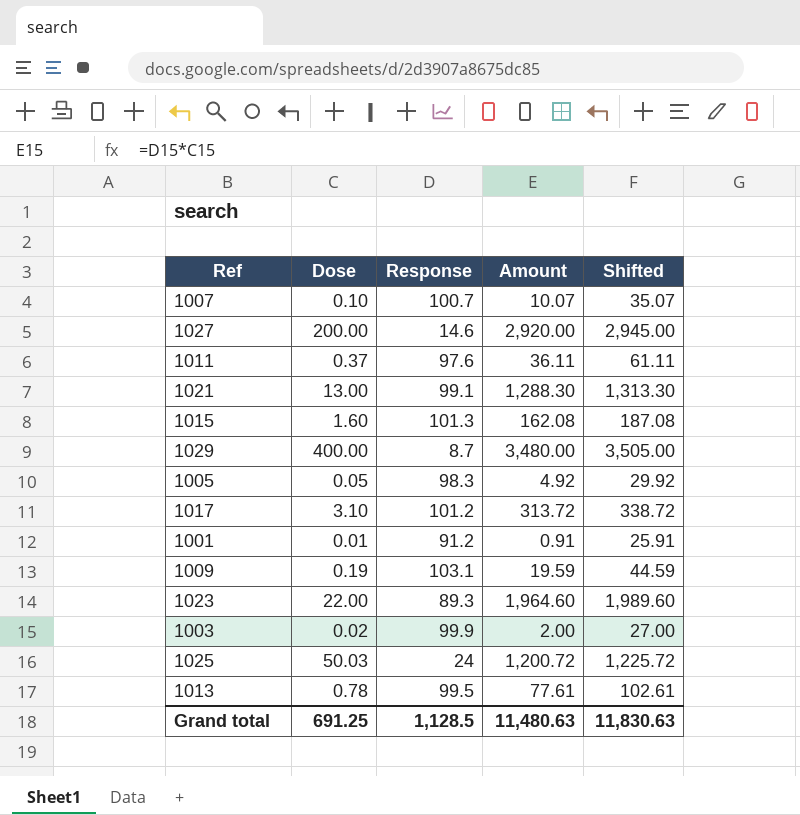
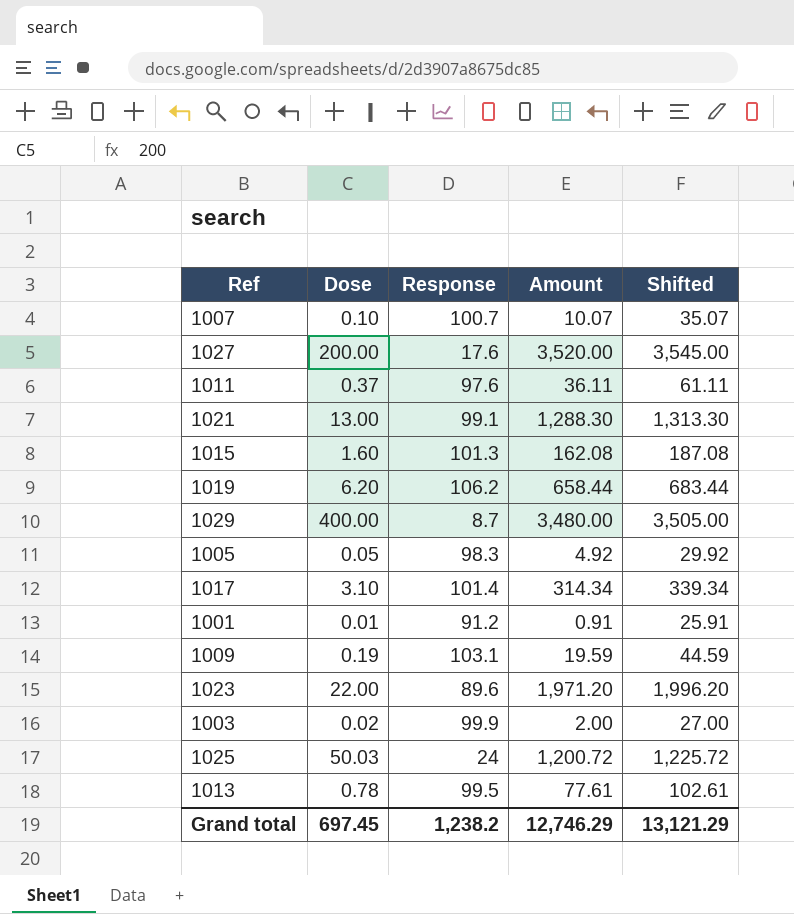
1027 | Response: 14.6 -> 17.6
1027 | Amount: 2,920.00 -> 3,520.00
1027 | Shifted: 2,945.00 -> 3,545.00
row 1019: none -> 6.20 | 106.2 | 658.44 | 683.44
1017 | Response: 101.2 -> 101.4
1017 | Amount: 313.72 -> 314.34
1017 | Shifted: 338.72 -> 339.34
1023 | Response: 89.3 -> 89.6
1023 | Amount: 1,964.60 -> 1,971.20
1023 | Shifted: 1,989.60 -> 1,996.20
Grand total | Dose: 691.25 -> 697.45
Grand total | Response: 1,128.5 -> 1,238.2
Grand total | Amount: 11,480.63 -> 12,746.29
Grand total | Shifted: 11,830.63 -> 13,121.29

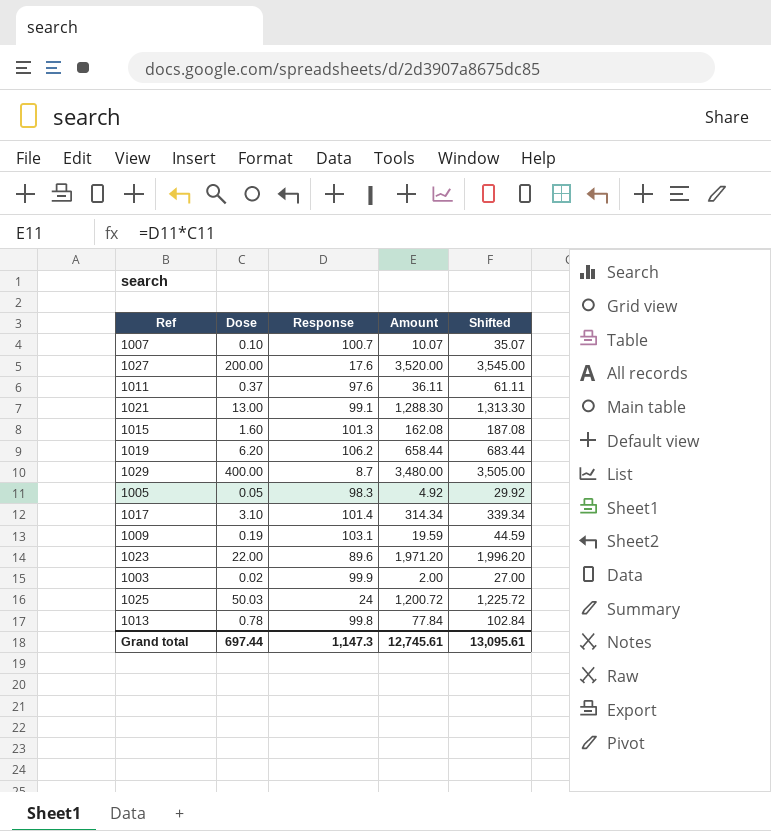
row 1001: 0.01 | 91.2 | 0.91 | 25.91 -> none
1013 | Response: 99.5 -> 99.8
1013 | Amount: 77.61 -> 77.84
1013 | Shifted: 102.61 -> 102.84
Grand total | Dose: 697.45 -> 697.44
Grand total | Response: 1,238.2 -> 1,147.3
Grand total | Amount: 12,746.29 -> 12,745.61
Grand total | Shifted: 13,121.29 -> 13,095.61

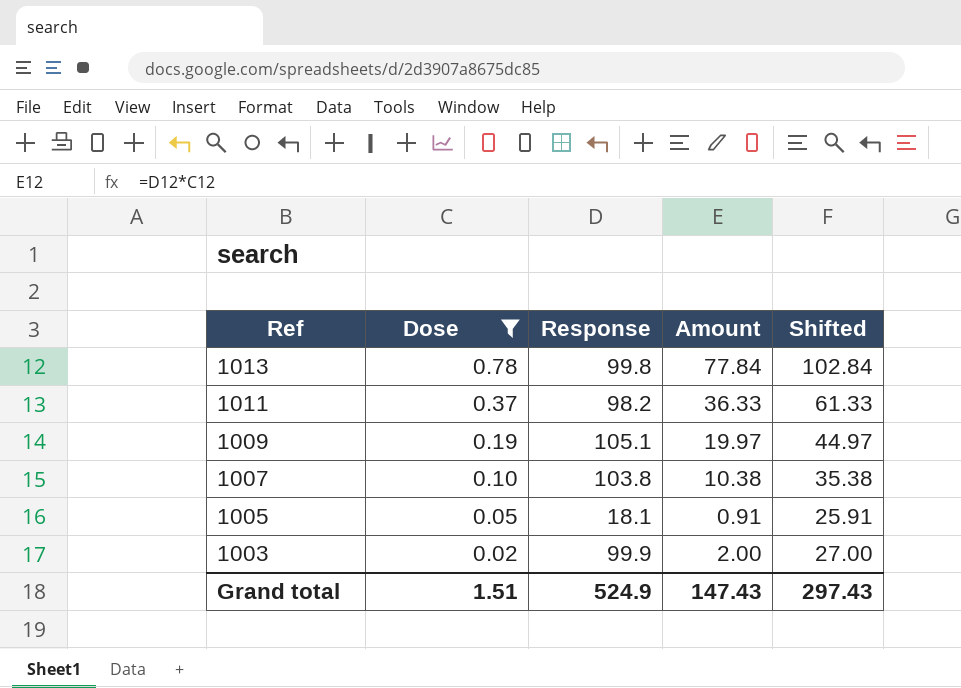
filter: none -> Dose <= 0.78
row order: none -> Ref descending
1011 | Response: 97.6 -> 98.2
1011 | Amount: 36.11 -> 36.33
1011 | Shifted: 61.11 -> 61.33
1009 | Response: 103.1 -> 105.1
1009 | Amount: 19.59 -> 19.97
1009 | Shifted: 44.59 -> 44.97
1007 | Response: 100.7 -> 103.8
1007 | Amount: 10.07 -> 10.38
1007 | Shifted: 35.07 -> 35.38
1005 | Response: 98.3 -> 18.1
1005 | Amount: 4.92 -> 0.91
1005 | Shifted: 29.92 -> 25.91
Grand total | Dose: 697.44 -> 1.51
Grand total | Response: 1,147.3 -> 524.9
Grand total | Amount: 12,745.61 -> 147.43
Grand total | Shifted: 13,095.61 -> 297.43

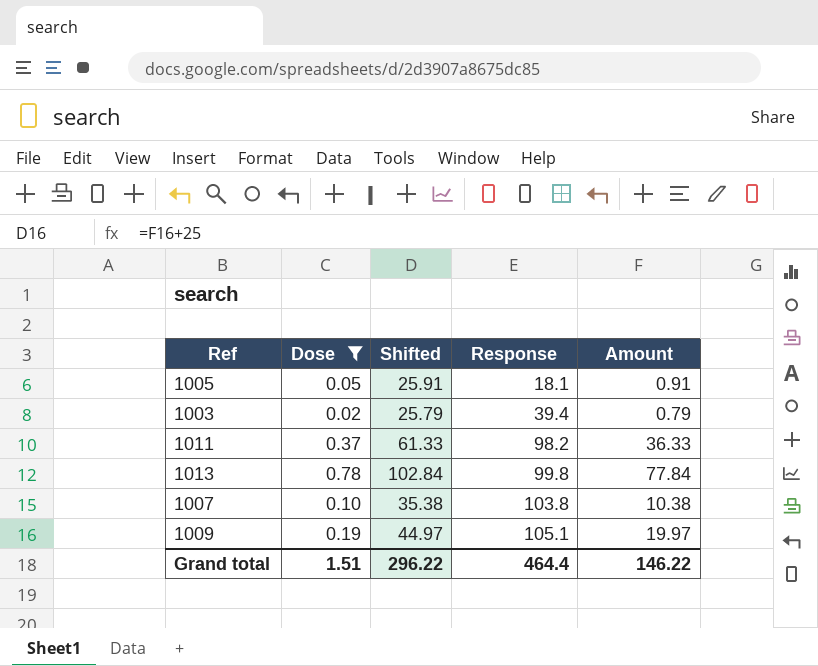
row order: Ref descending -> Response ascending
column Shifted | position: 5 -> 3
1003 | Shifted: 27.00 -> 25.79
1003 | Response: 99.9 -> 39.4
1003 | Amount: 2.00 -> 0.79
Grand total | Shifted: 297.43 -> 296.22
Grand total | Response: 524.9 -> 464.4
Grand total | Amount: 147.43 -> 146.22

